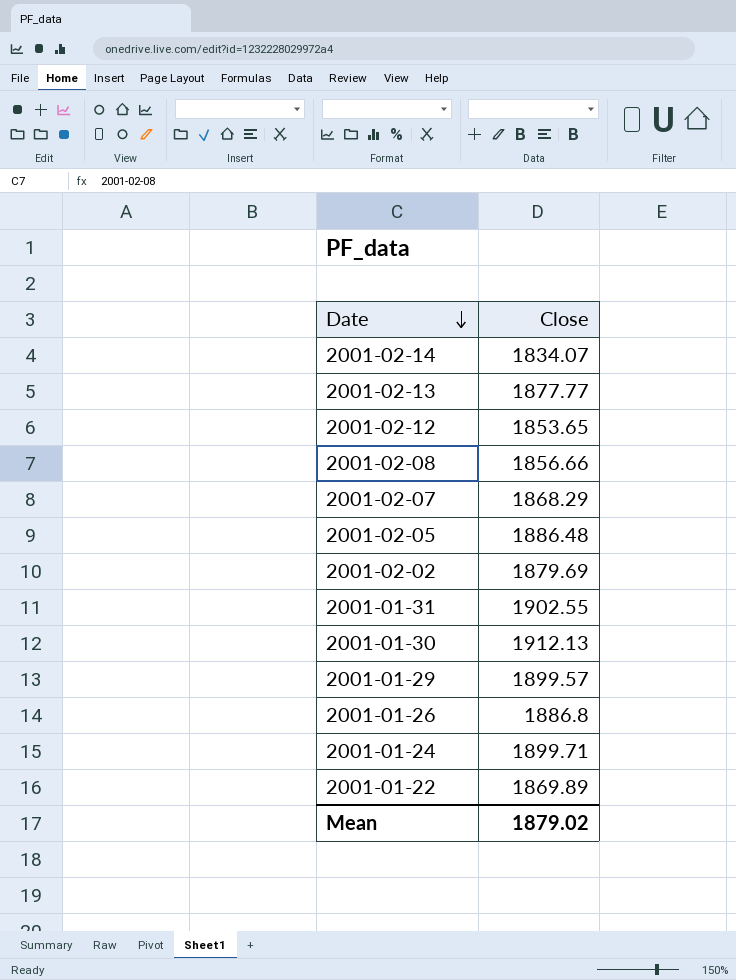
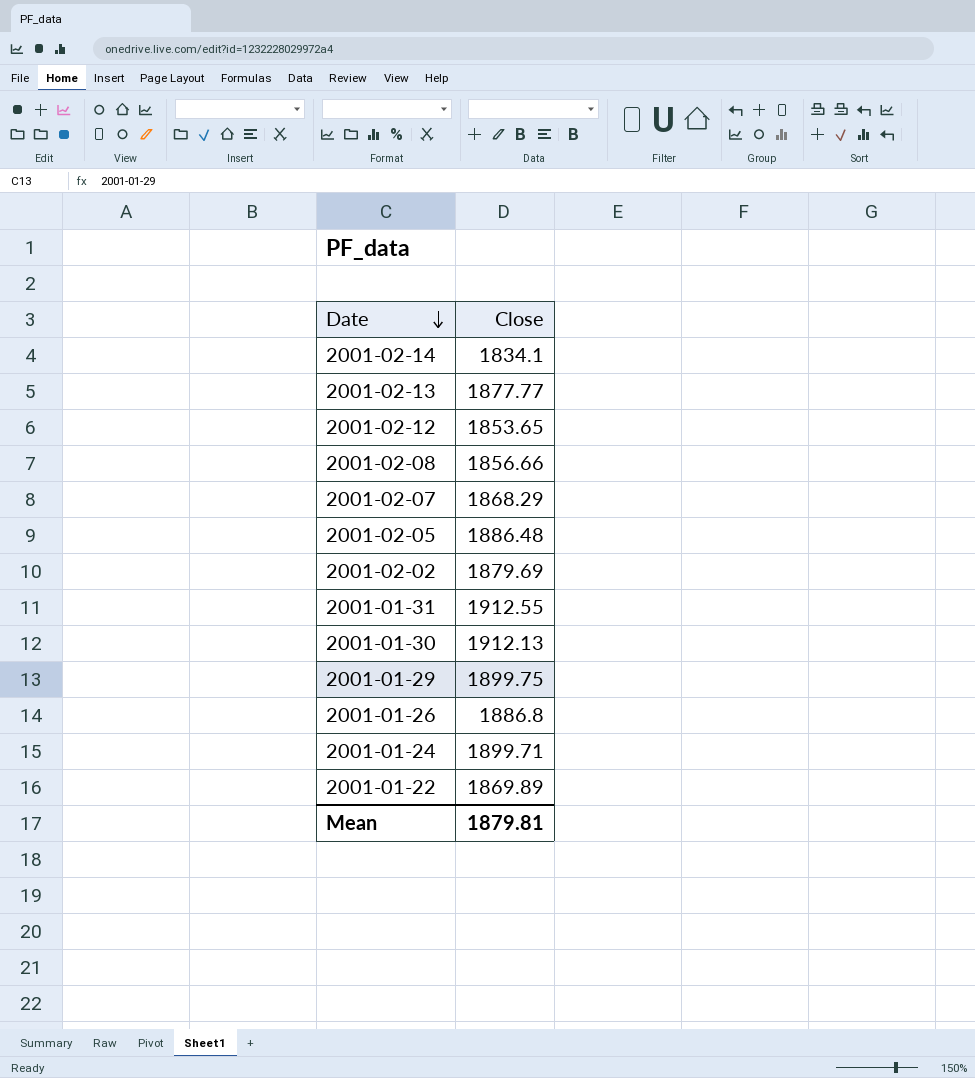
2001-02-14 | Close: 1834.07 -> 1834.1
2001-01-31 | Close: 1902.55 -> 1912.55
2001-01-29 | Close: 1899.57 -> 1899.75
Mean | Close: 1879.02 -> 1879.81

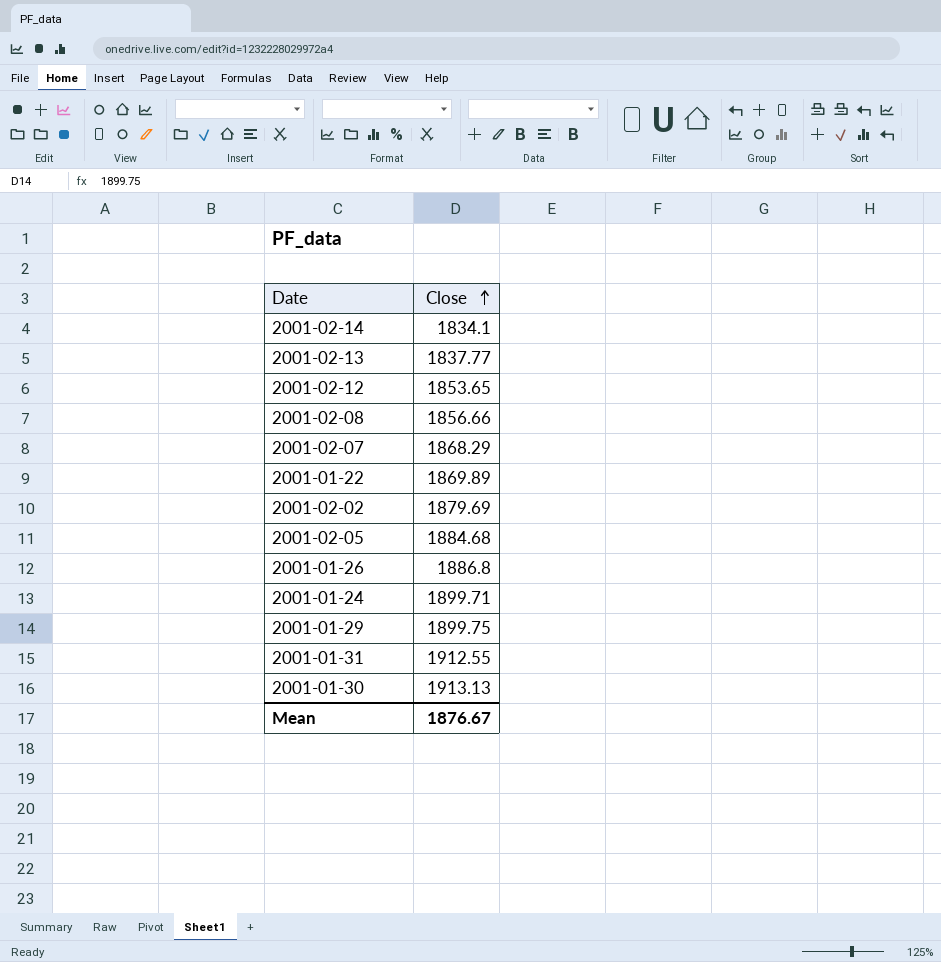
row order: Date descending -> Close ascending
2001-02-13 | Close: 1877.77 -> 1837.77
2001-02-05 | Close: 1886.48 -> 1884.68
2001-01-30 | Close: 1912.13 -> 1913.13
Mean | Close: 1879.81 -> 1876.67

